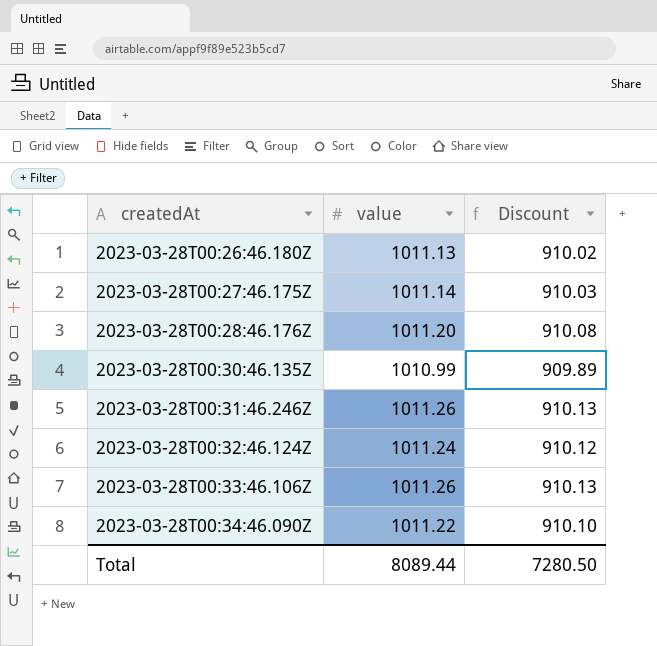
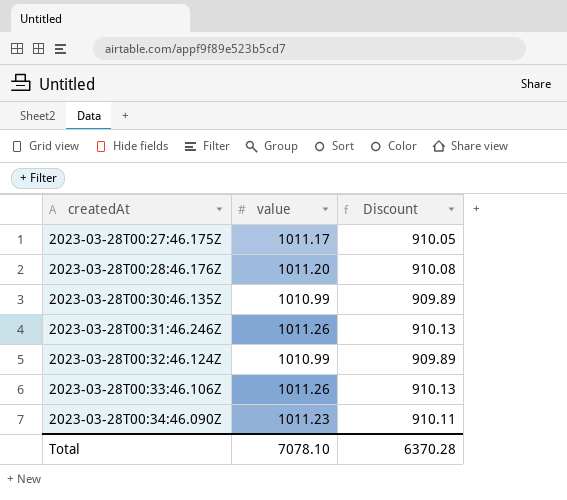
row 2023-03-28T00:26:46.180Z: 1011.13 | 910.02 -> none
2023-03-28T00:27:46.175Z | value: 1011.14 -> 1011.17
2023-03-28T00:27:46.175Z | Discount: 910.03 -> 910.05
2023-03-28T00:32:46.124Z | value: 1011.24 -> 1010.99
2023-03-28T00:32:46.124Z | Discount: 910.12 -> 909.89
2023-03-28T00:34:46.090Z | value: 1011.22 -> 1011.23
2023-03-28T00:34:46.090Z | Discount: 910.10 -> 910.11
Total | value: 8089.44 -> 7078.10
Total | Discount: 7280.50 -> 6370.28

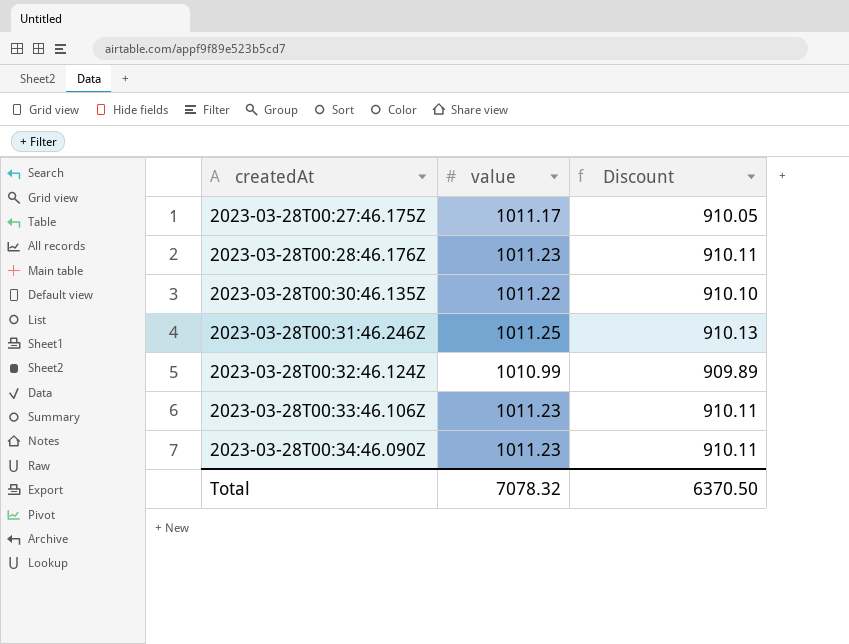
2023-03-28T00:28:46.176Z | value: 1011.20 -> 1011.23
2023-03-28T00:28:46.176Z | Discount: 910.08 -> 910.11
2023-03-28T00:30:46.135Z | value: 1010.99 -> 1011.22
2023-03-28T00:30:46.135Z | Discount: 909.89 -> 910.10
2023-03-28T00:31:46.246Z | value: 1011.26 -> 1011.25
2023-03-28T00:33:46.106Z | value: 1011.26 -> 1011.23
2023-03-28T00:33:46.106Z | Discount: 910.13 -> 910.11
Total | value: 7078.10 -> 7078.32
Total | Discount: 6370.28 -> 6370.50

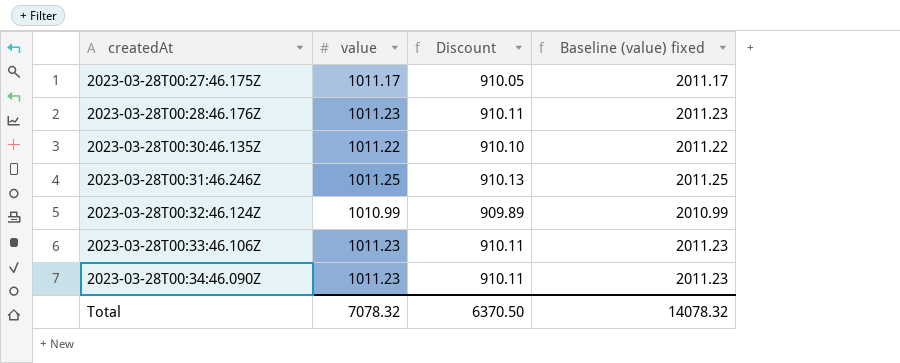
column Baseline (value) fixed | formula: none -> [value] + 1000

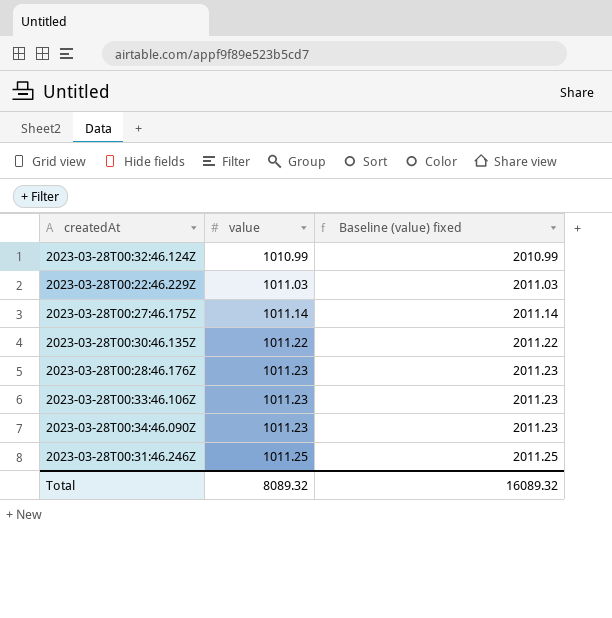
row order: createdAt ascending -> value ascending
column Discount | formula: [value] * 0.9 -> none
row 2023-03-28T00:22:46.229Z: none -> 1011.03 | 2011.03
2023-03-28T00:27:46.175Z | value: 1011.17 -> 1011.14
2023-03-28T00:27:46.175Z | Baseline (value) fixed: 2011.17 -> 2011.14
Total | value: 7078.32 -> 8089.32
Total | Baseline (value) fixed: 14078.32 -> 16089.32

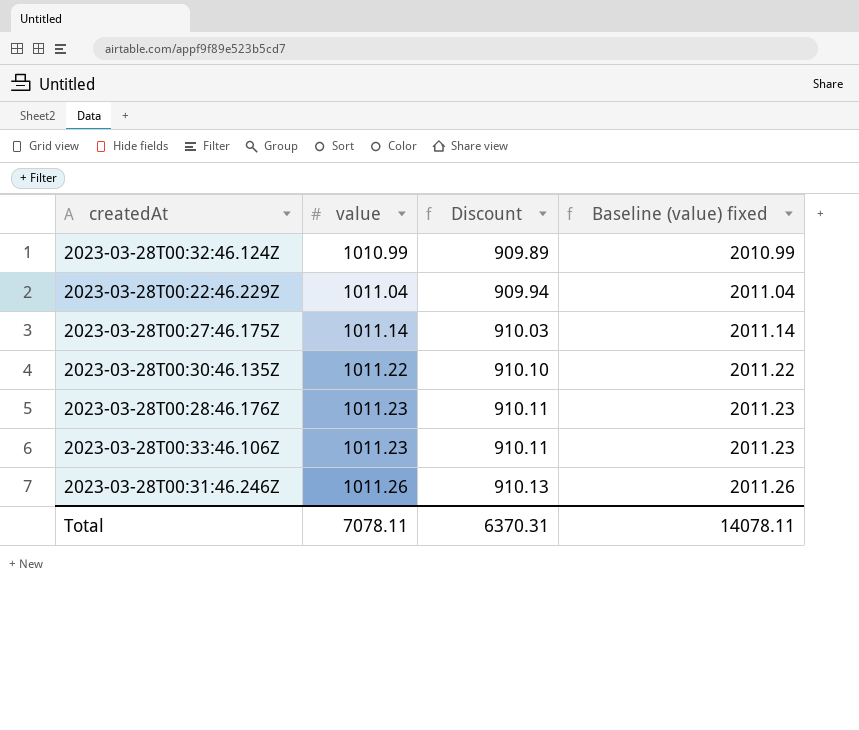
column Discount | formula: none -> [value] * 0.9
row 2023-03-28T00:34:46.090Z: 1011.23 | 2011.23 -> none
2023-03-28T00:22:46.229Z | value: 1011.03 -> 1011.04
2023-03-28T00:22:46.229Z | Baseline (value) fixed: 2011.03 -> 2011.04
2023-03-28T00:31:46.246Z | value: 1011.25 -> 1011.26
2023-03-28T00:31:46.246Z | Baseline (value) fixed: 2011.25 -> 2011.26
Total | value: 8089.32 -> 7078.11
Total | Baseline (value) fixed: 16089.32 -> 14078.11

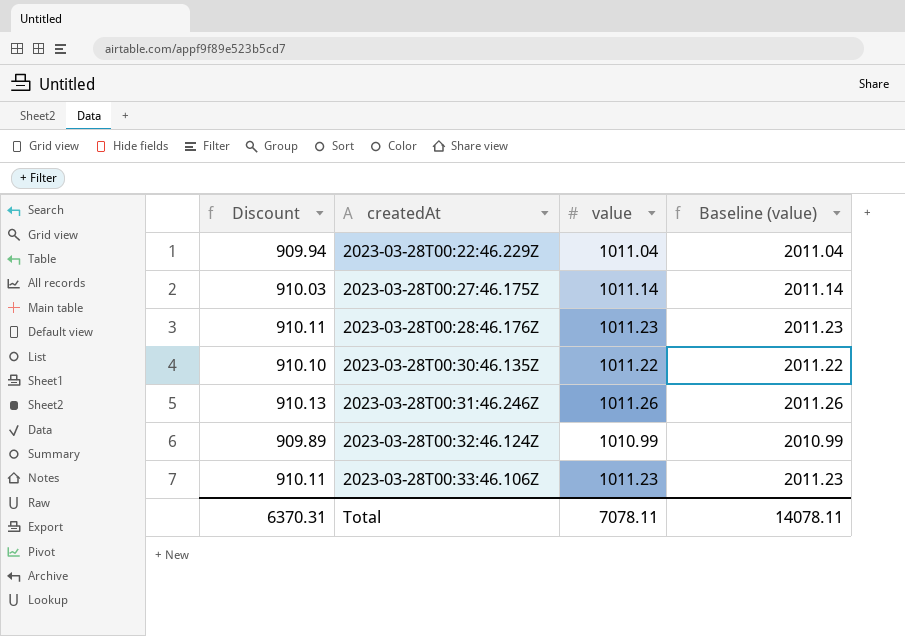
row order: value ascending -> createdAt ascending
column Discount | position: 3 -> 1
column name: Baseline (value) fixed -> Baseline (value)

